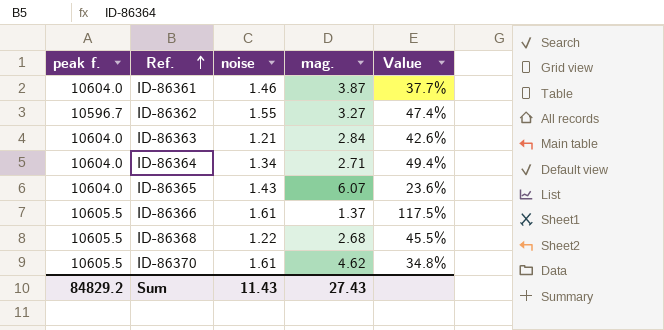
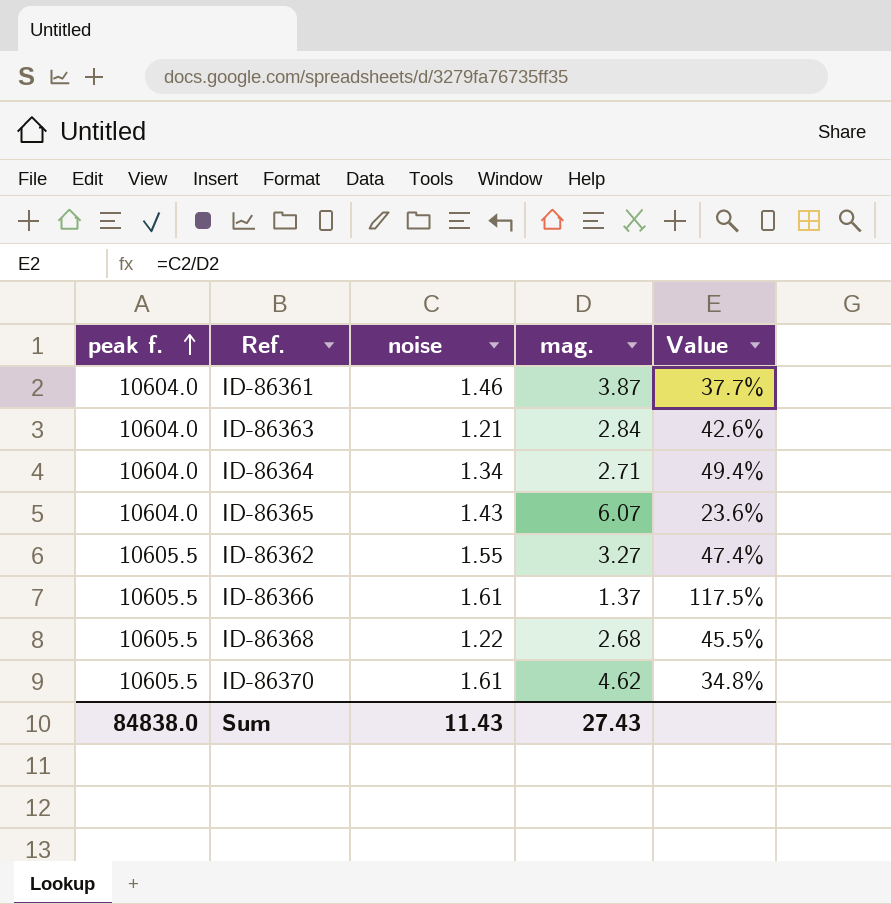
row order: Ref. ascending -> peak f. ascending
ID-86362 | peak f.: 10596.7 -> 10605.5
Sum | peak f.: 84829.2 -> 84838.0

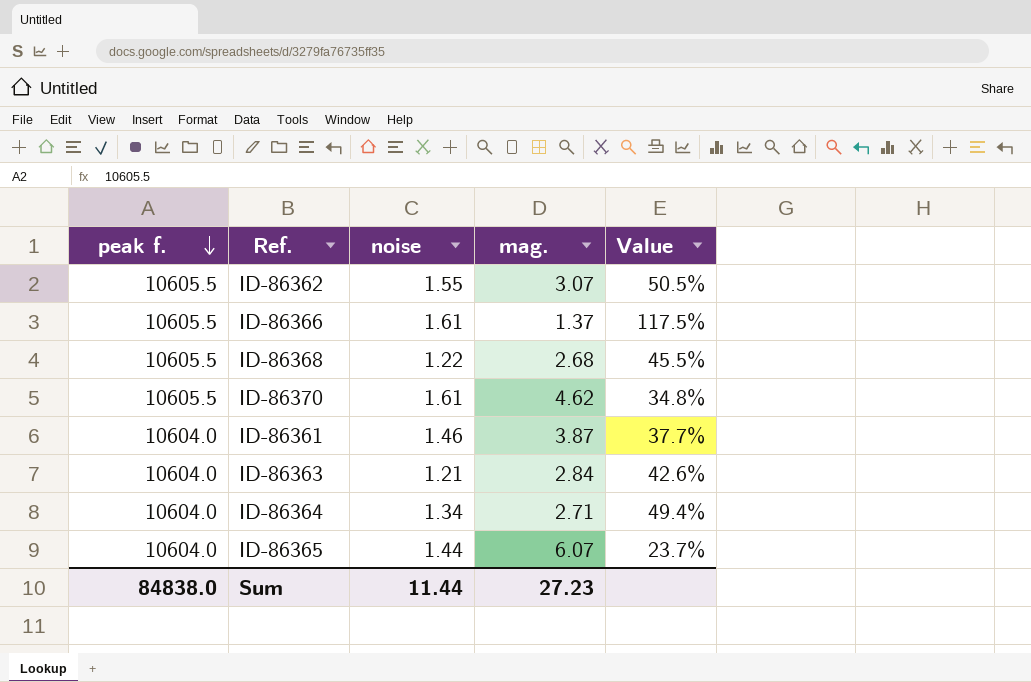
row order: peak f. ascending -> peak f. descending
ID-86362 | mag.: 3.27 -> 3.07
ID-86362 | Value: 47.4% -> 50.5%
ID-86365 | noise: 1.43 -> 1.44
ID-86365 | Value: 23.6% -> 23.7%
Sum | noise: 11.43 -> 11.44
Sum | mag.: 27.43 -> 27.23

